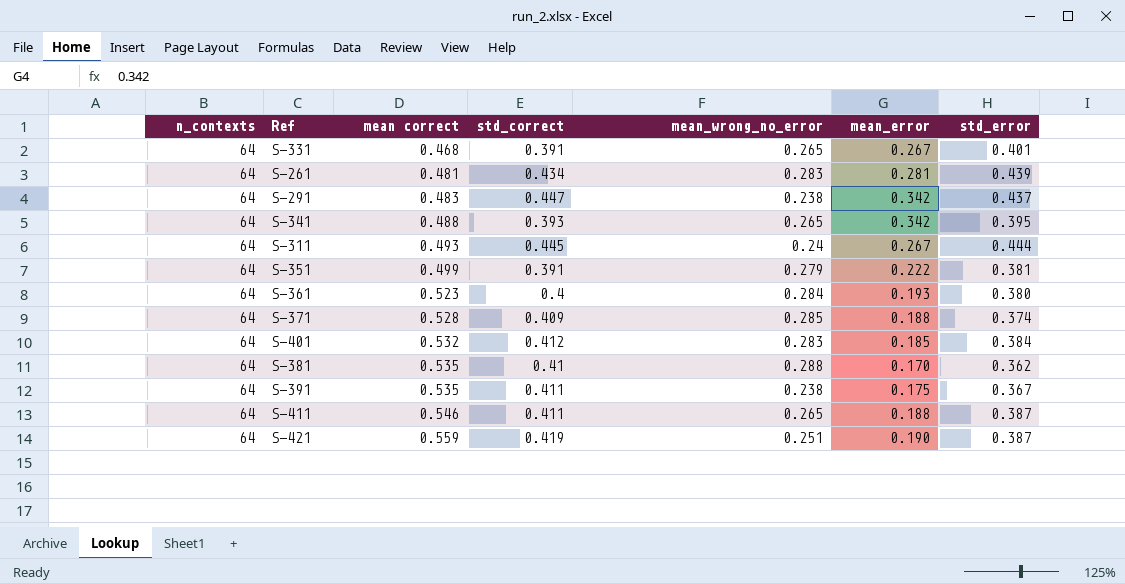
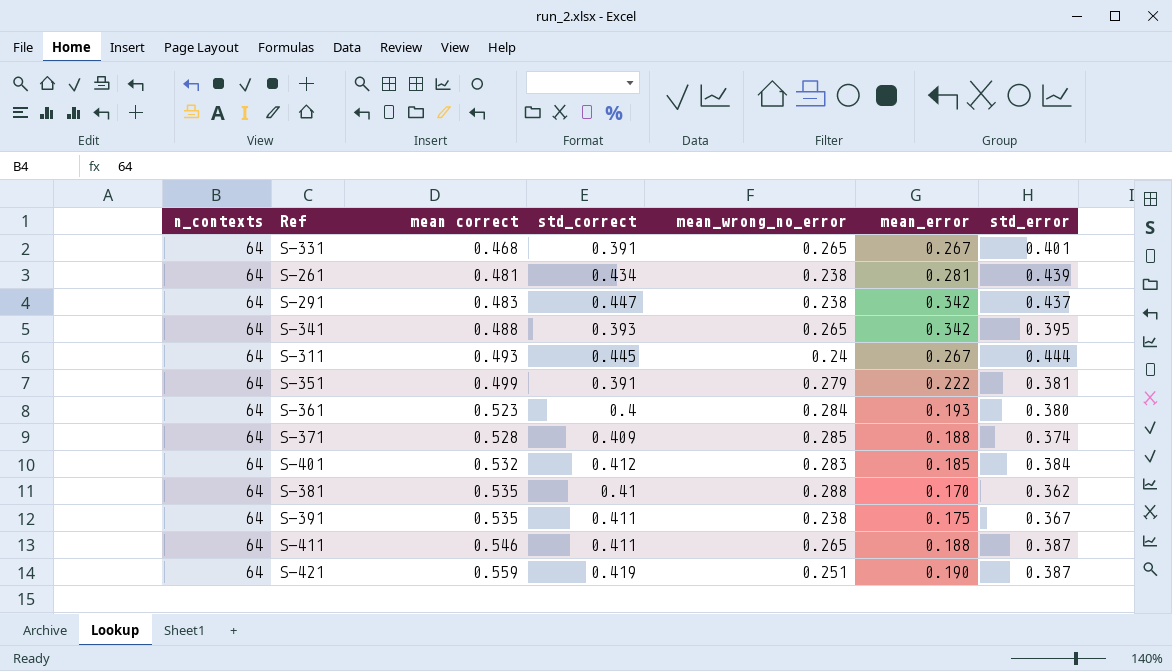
S-261 | mean_wrong_no_error: 0.283 -> 0.238

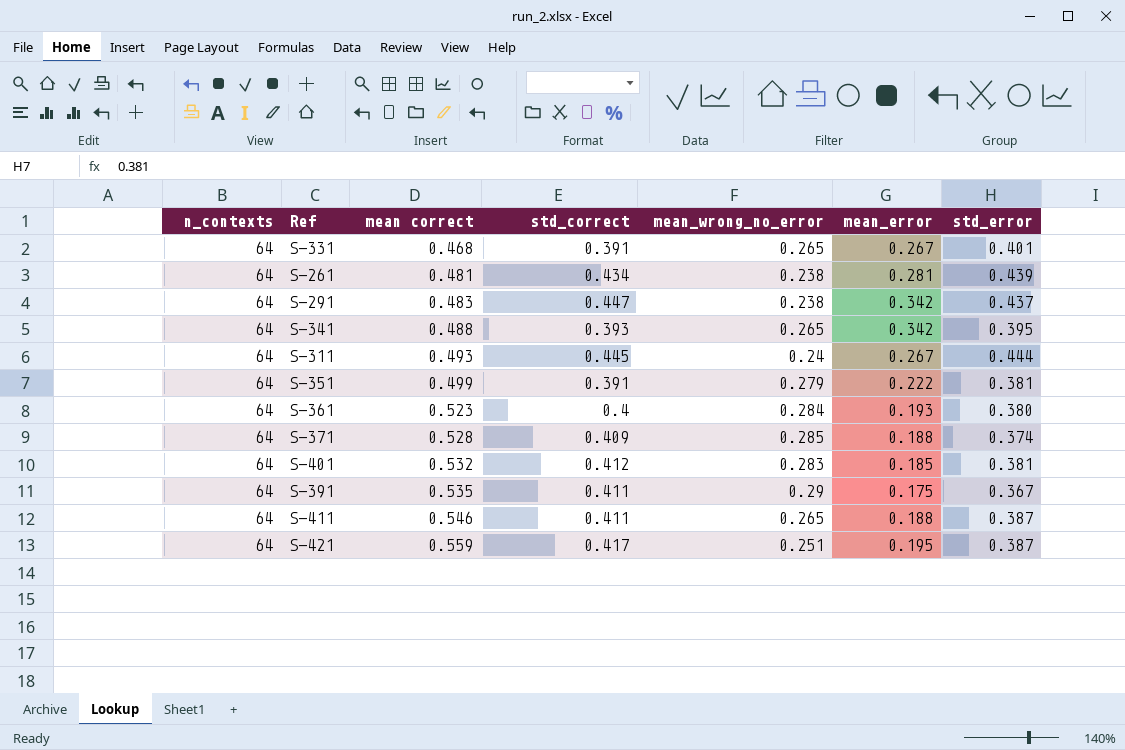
row S-381: 64 | 0.535 | 0.41 | 0.288 | 0.170 | 0.362 -> none
S-401 | std_error: 0.384 -> 0.381
S-391 | mean_wrong_no_error: 0.238 -> 0.29
S-421 | std_correct: 0.419 -> 0.417
S-421 | mean_error: 0.190 -> 0.195

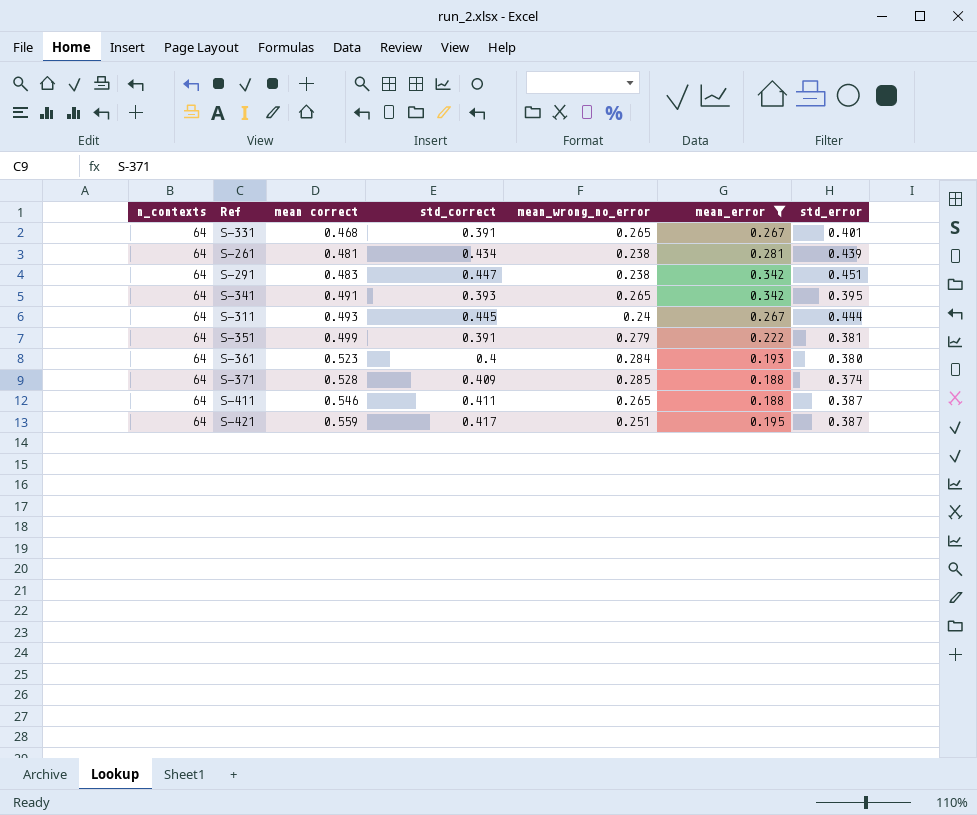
filter: none -> mean_error >= 0.188
S-291 | std_error: 0.437 -> 0.451
S-341 | mean correct: 0.488 -> 0.491

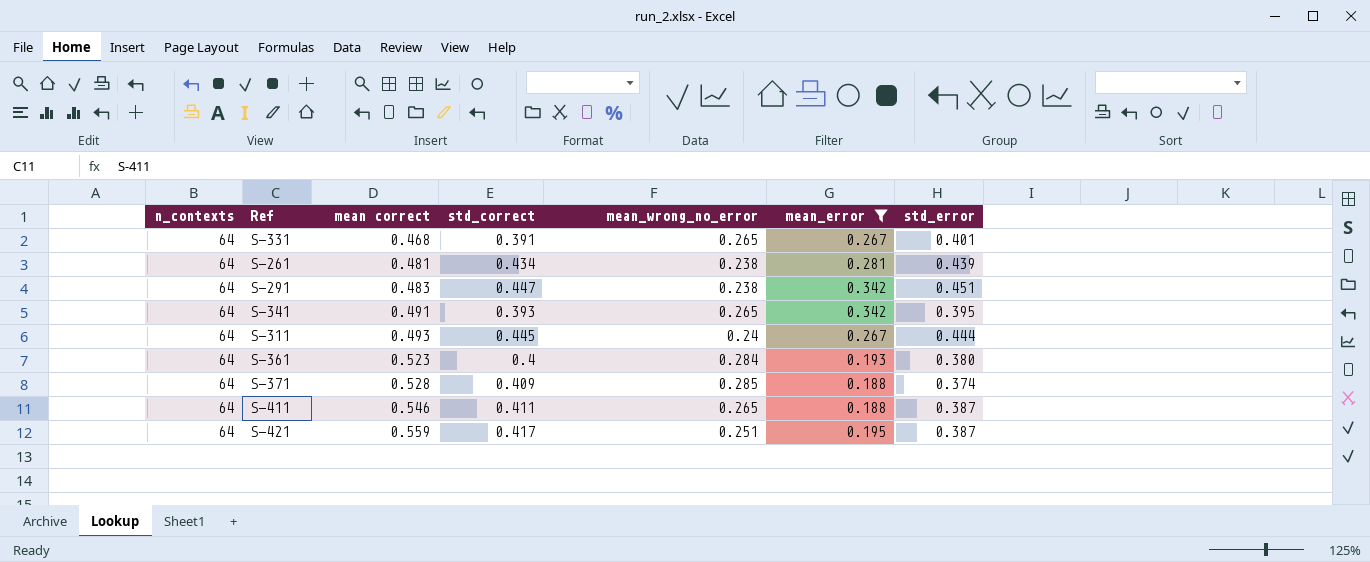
row S-351: 64 | 0.499 | 0.391 | 0.279 | 0.222 | 0.381 -> none

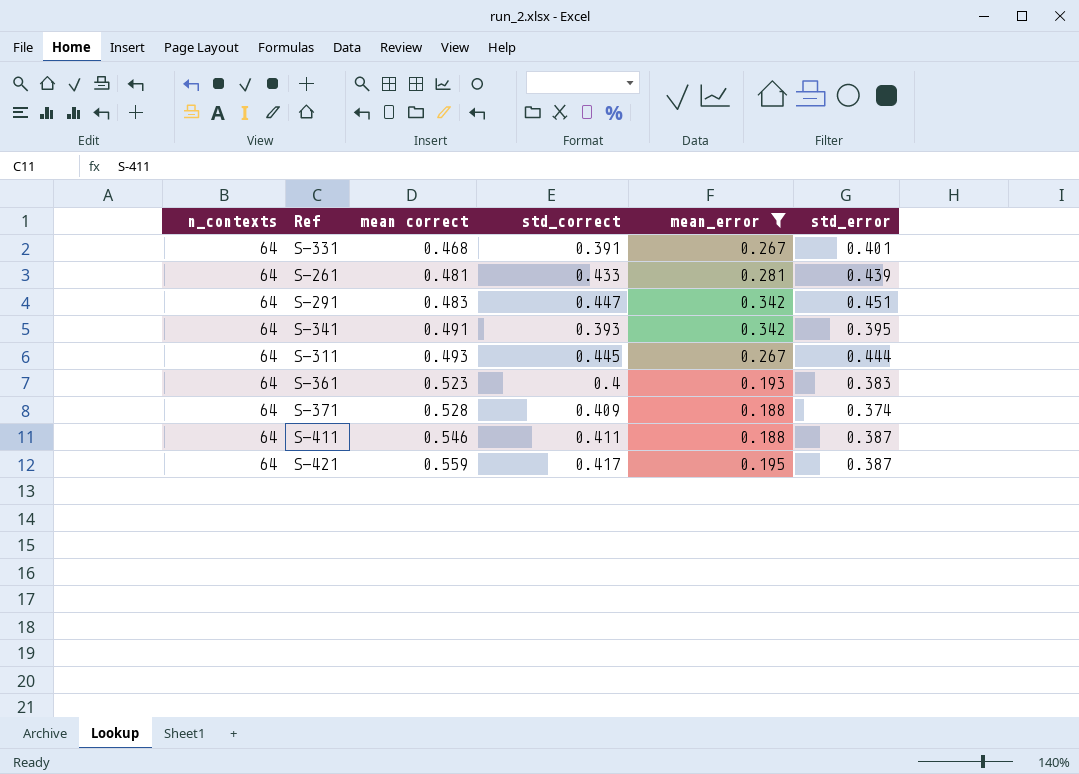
column mean_wrong_no_error | position: 5 -> none
S-261 | std_correct: 0.434 -> 0.433
S-361 | std_error: 0.380 -> 0.383

